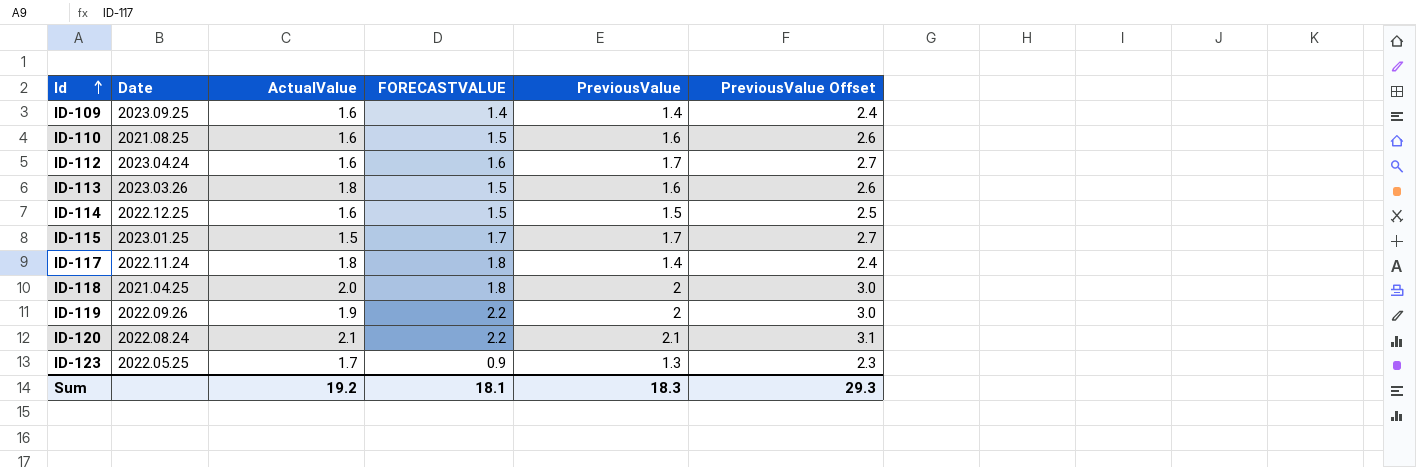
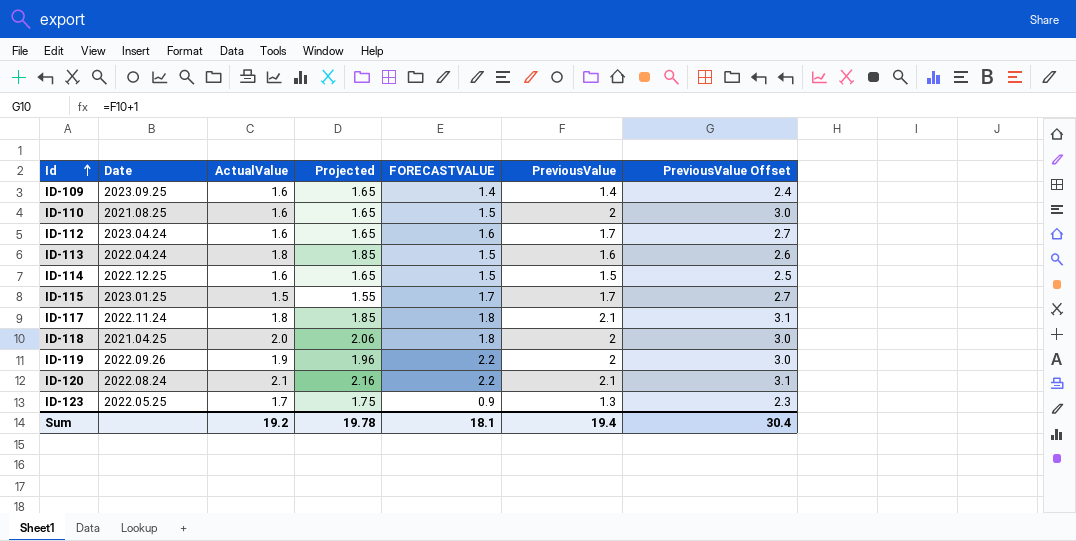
column Projected | formula: none -> [ActualValue] * 1.03
ID-110 | PreviousValue: 1.6 -> 2
ID-110 | PreviousValue Offset: 2.6 -> 3.0
ID-113 | Date: 2023.03.26 -> 2022.04.24
ID-117 | PreviousValue: 1.4 -> 2.1
ID-117 | PreviousValue Offset: 2.4 -> 3.1
Sum | PreviousValue: 18.3 -> 19.4
Sum | PreviousValue Offset: 29.3 -> 30.4

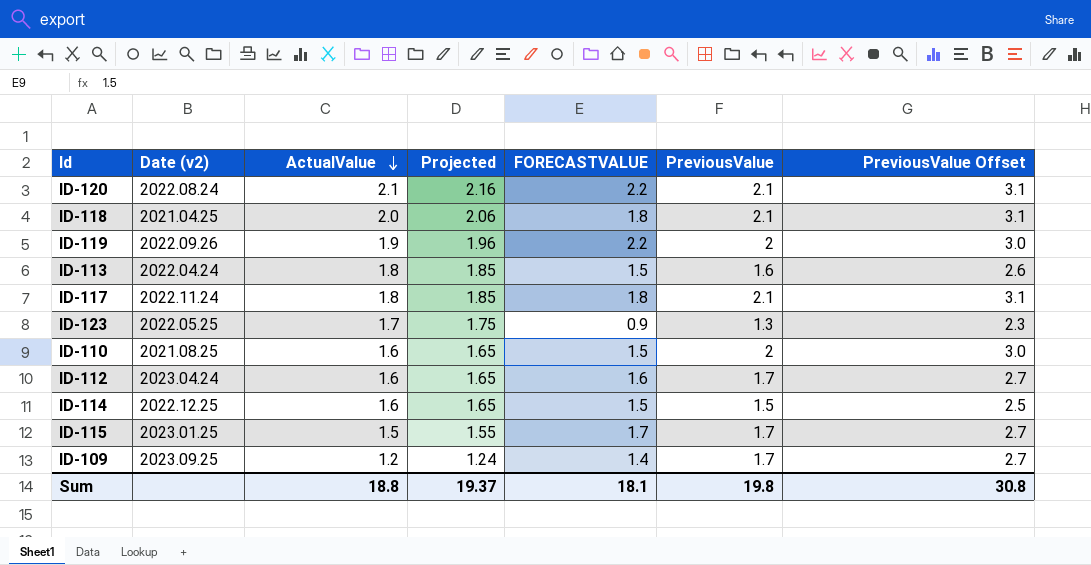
row order: Id ascending -> ActualValue descending
column name: Date -> Date (v2)
ID-118 | PreviousValue: 2 -> 2.1
ID-118 | PreviousValue Offset: 3.0 -> 3.1
ID-109 | ActualValue: 1.6 -> 1.2
ID-109 | Projected: 1.65 -> 1.24
ID-109 | PreviousValue: 1.4 -> 1.7
ID-109 | PreviousValue Offset: 2.4 -> 2.7
Sum | ActualValue: 19.2 -> 18.8
Sum | Projected: 19.78 -> 19.37
Sum | PreviousValue: 19.4 -> 19.8
Sum | PreviousValue Offset: 30.4 -> 30.8

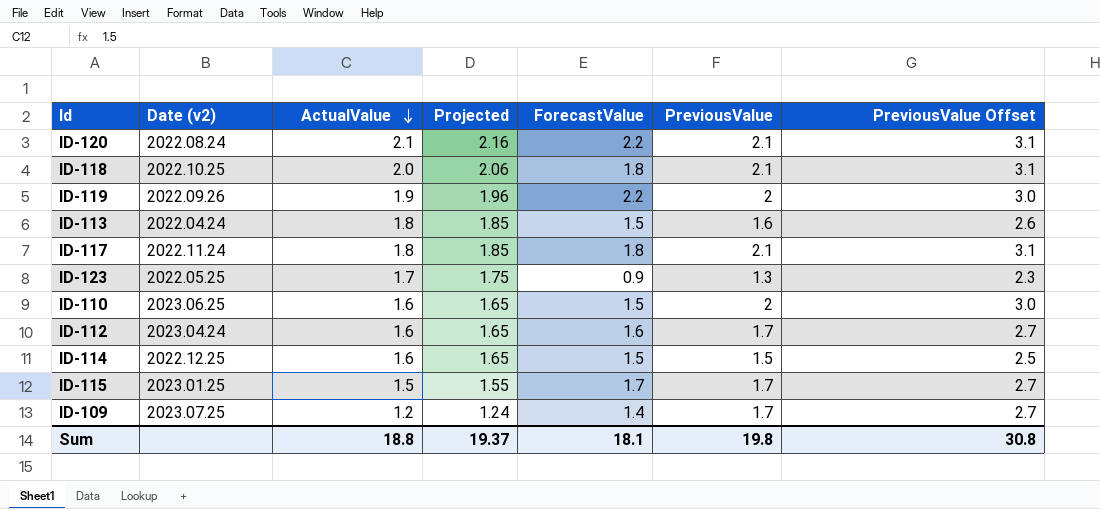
column name: FORECASTVALUE -> ForecastValue
ID-118 | Date (v2): 2021.04.25 -> 2022.10.25
ID-110 | Date (v2): 2021.08.25 -> 2023.06.25
ID-109 | Date (v2): 2023.09.25 -> 2023.07.25

